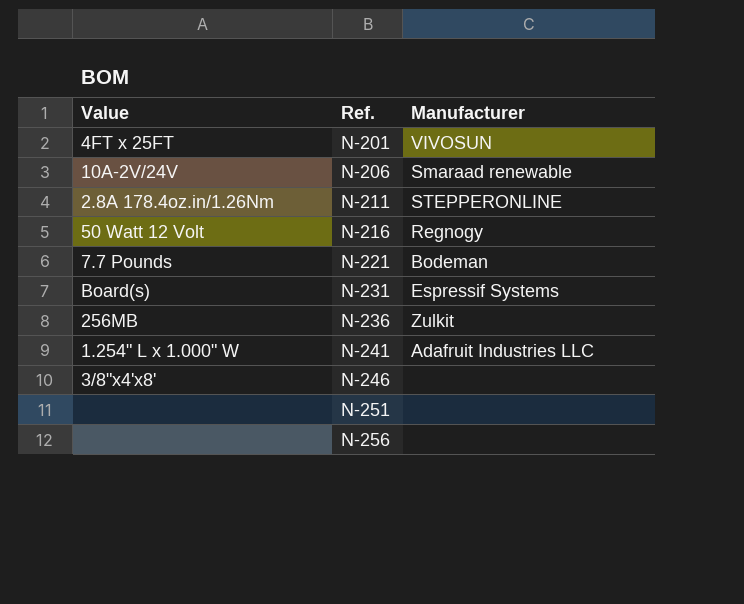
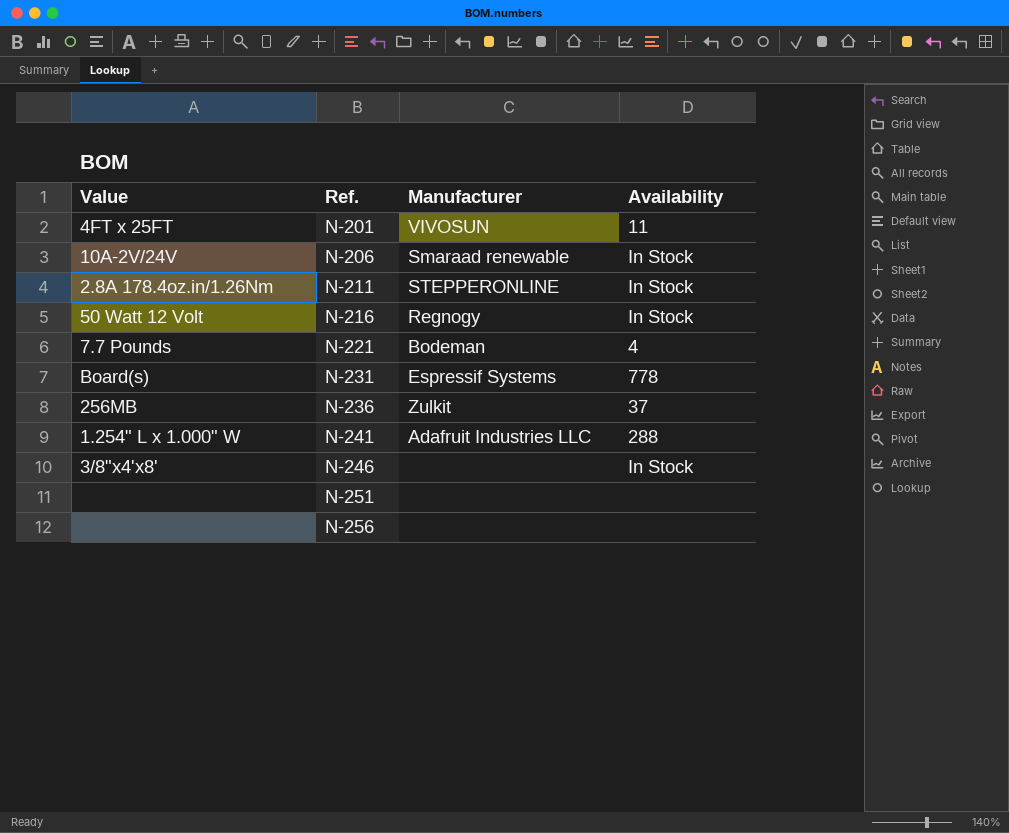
column Availability | position: none -> 4

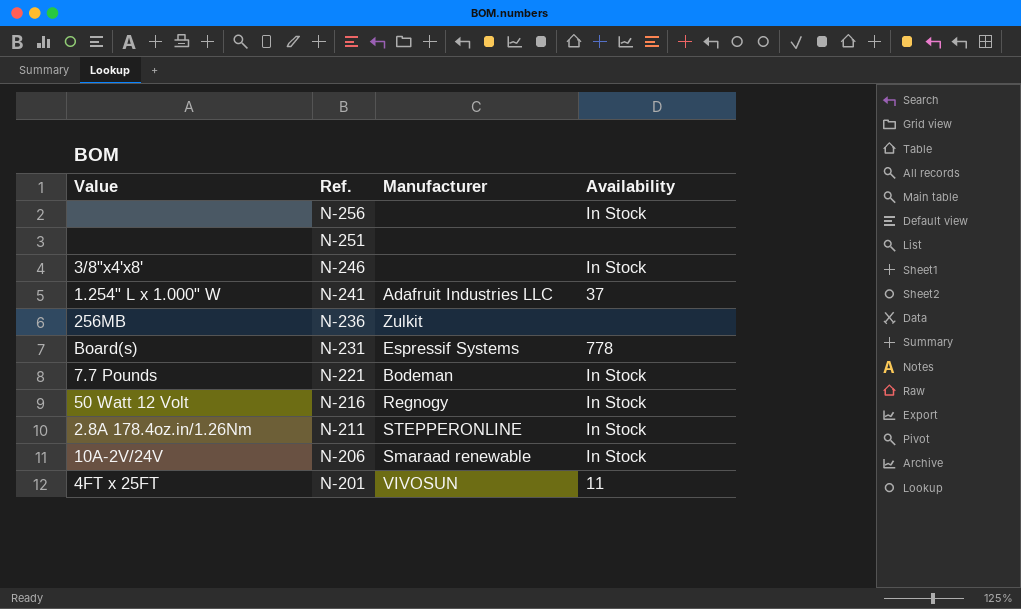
row order: Ref. ascending -> Ref. descending
N-256 | Availability: none -> In Stock
N-241 | Availability: 288 -> 37
N-236 | Availability: 37 -> none
N-221 | Availability: 4 -> In Stock

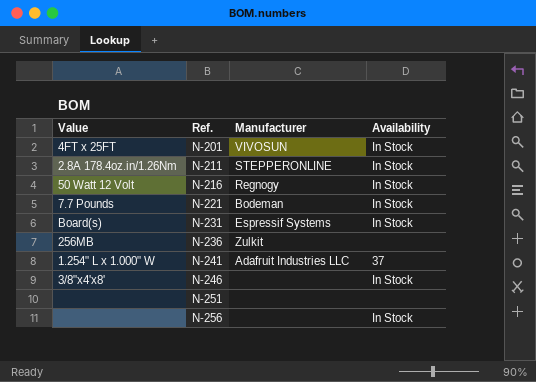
row order: Ref. descending -> Ref. ascending
row N-206: 10A-2V/24V | Smaraad renewable | In Stock -> none
N-201 | Availability: 11 -> In Stock
N-231 | Availability: 778 -> In Stock

